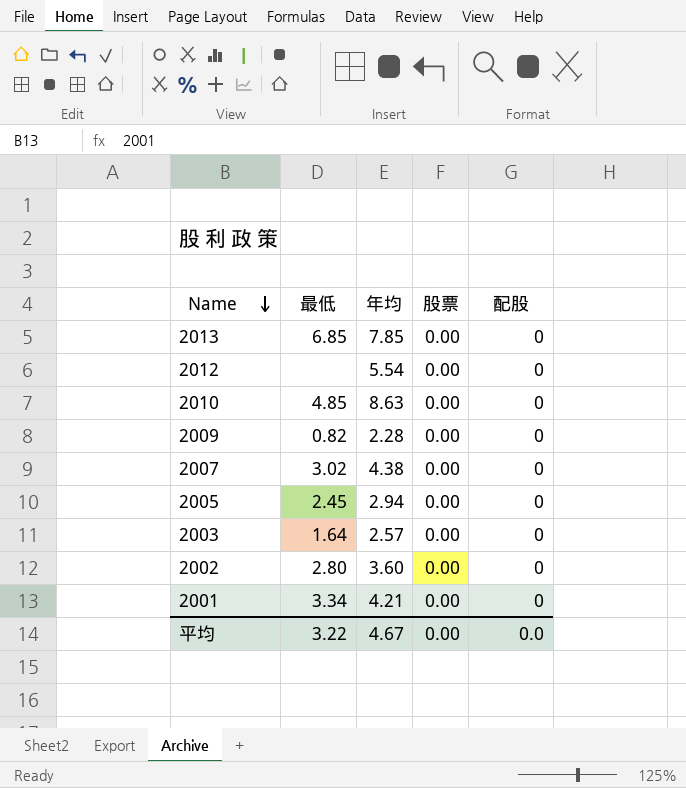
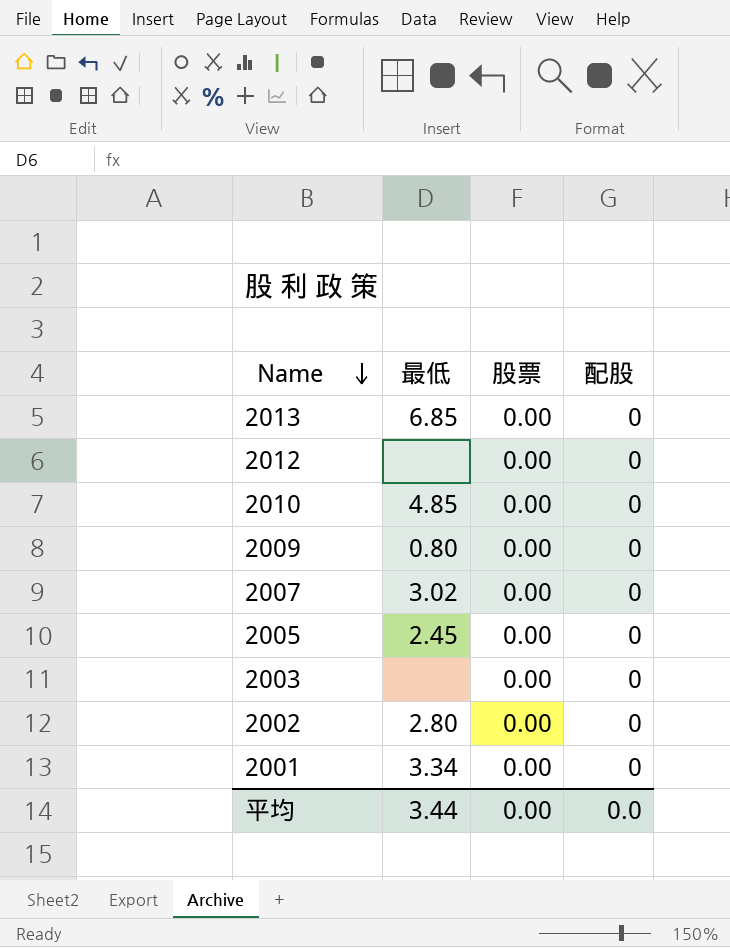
column 年均 | position: 3 -> none
2009 | 最低: 0.82 -> 0.80
2003 | 最低: 1.64 -> none
平均 | 最低: 3.22 -> 3.44

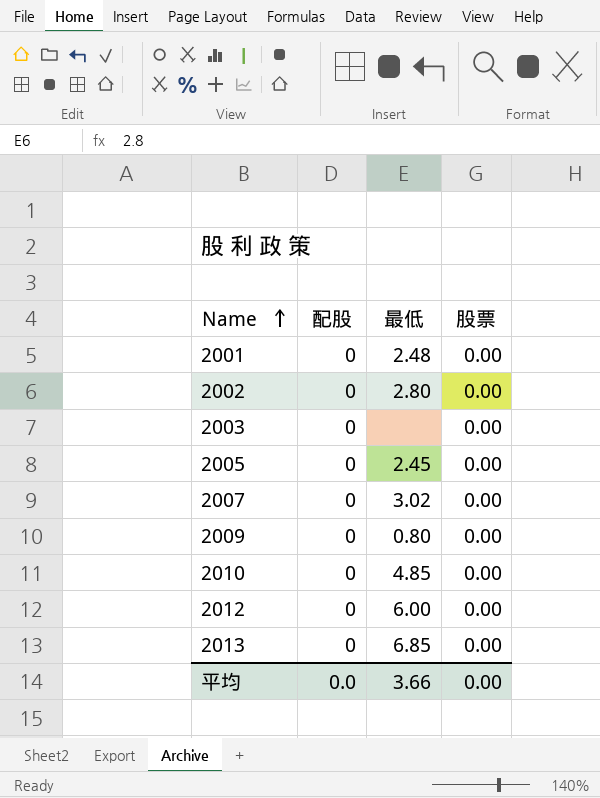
row order: Name descending -> Name ascending
column 配股 | position: 4 -> 2
2001 | 最低: 3.34 -> 2.48
2012 | 最低: none -> 6.00
平均 | 最低: 3.44 -> 3.66

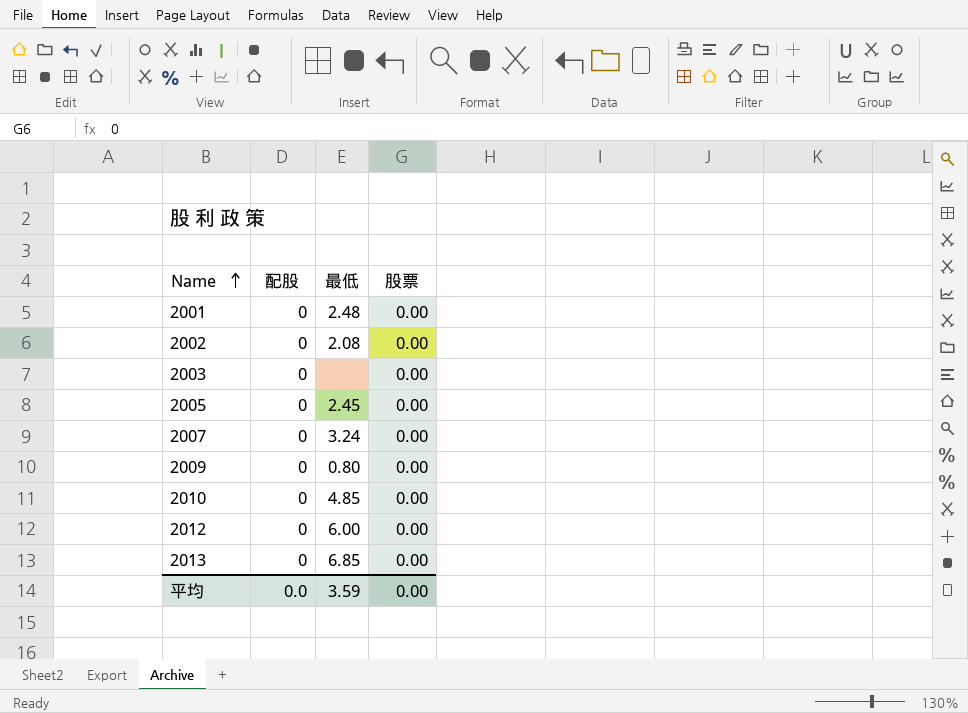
2002 | 最低: 2.80 -> 2.08
2007 | 最低: 3.02 -> 3.24
平均 | 最低: 3.66 -> 3.59

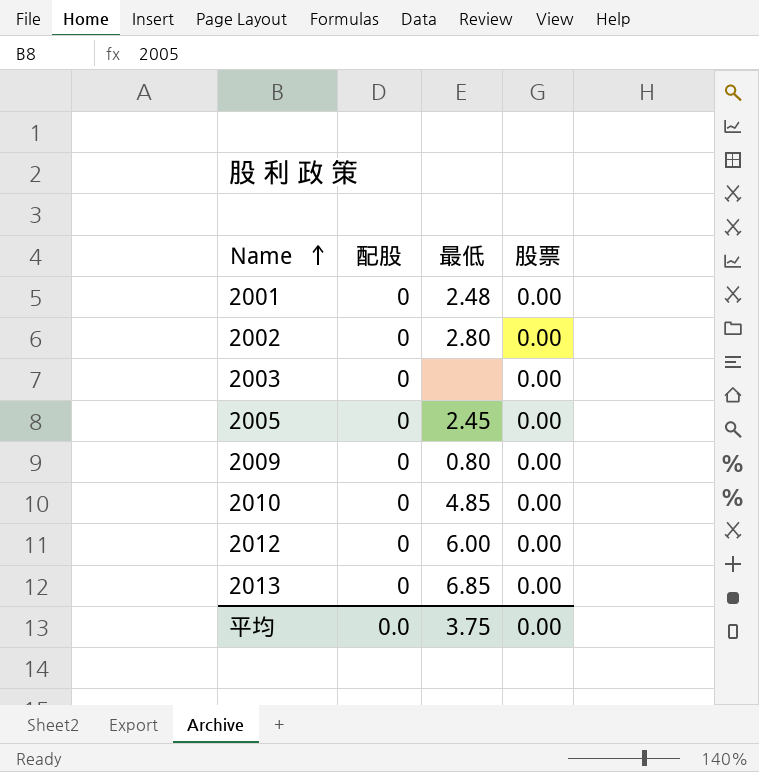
row 2007: 0 | 3.24 | 0.00 -> none
2002 | 最低: 2.08 -> 2.80
平均 | 最低: 3.59 -> 3.75

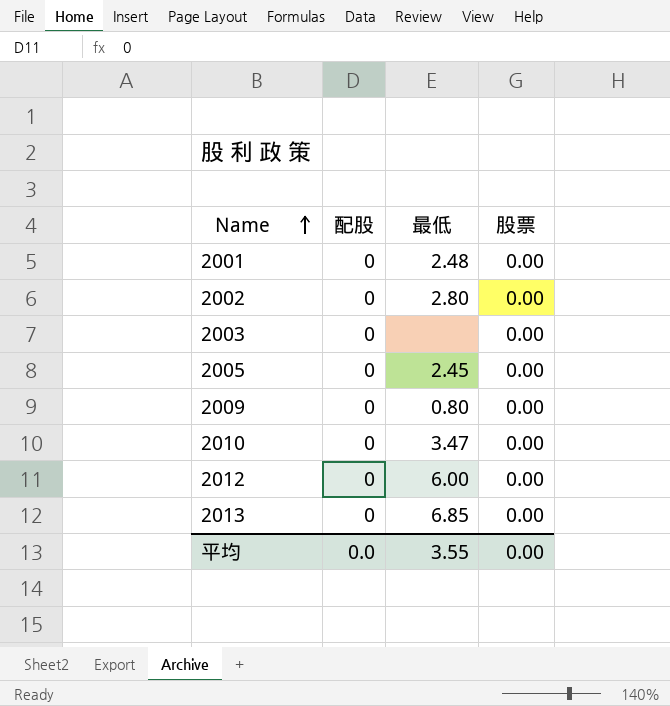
2010 | 最低: 4.85 -> 3.47
平均 | 最低: 3.75 -> 3.55

